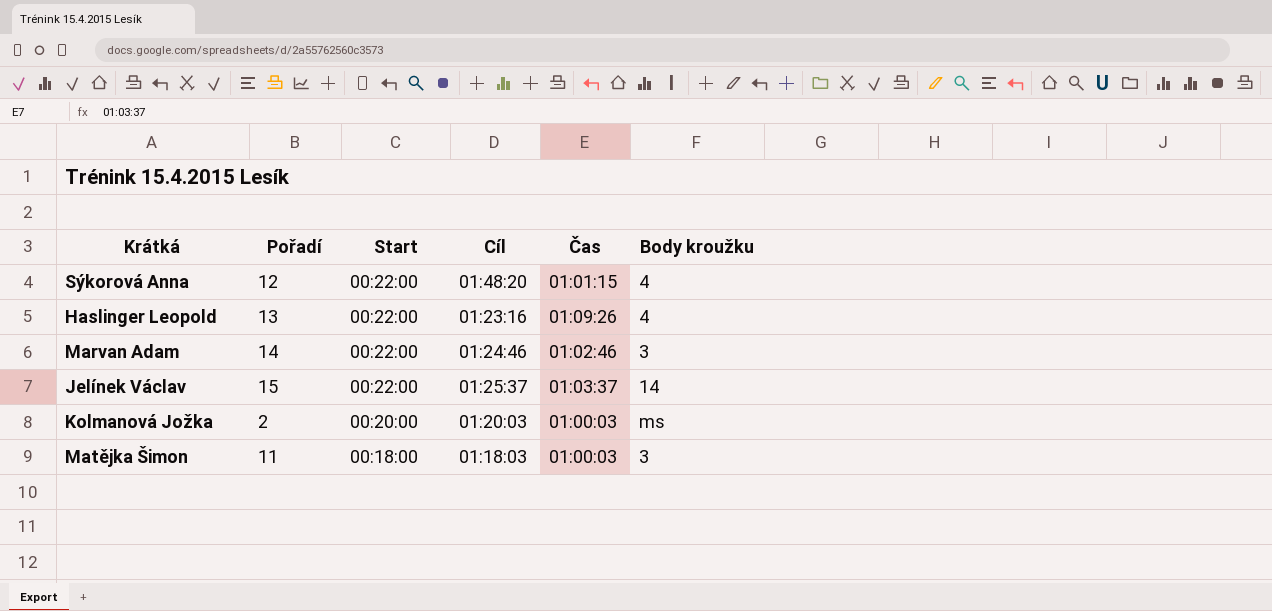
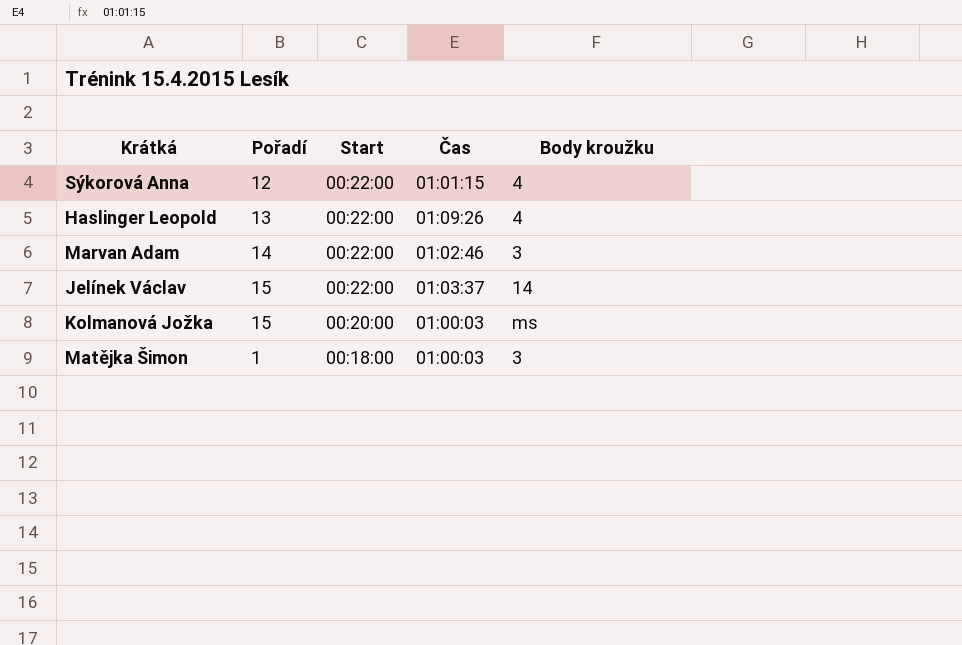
column Cíl | position: 4 -> none
Kolmanová Jožka | Pořadí: 2 -> 15
Matějka Šimon | Pořadí: 11 -> 1

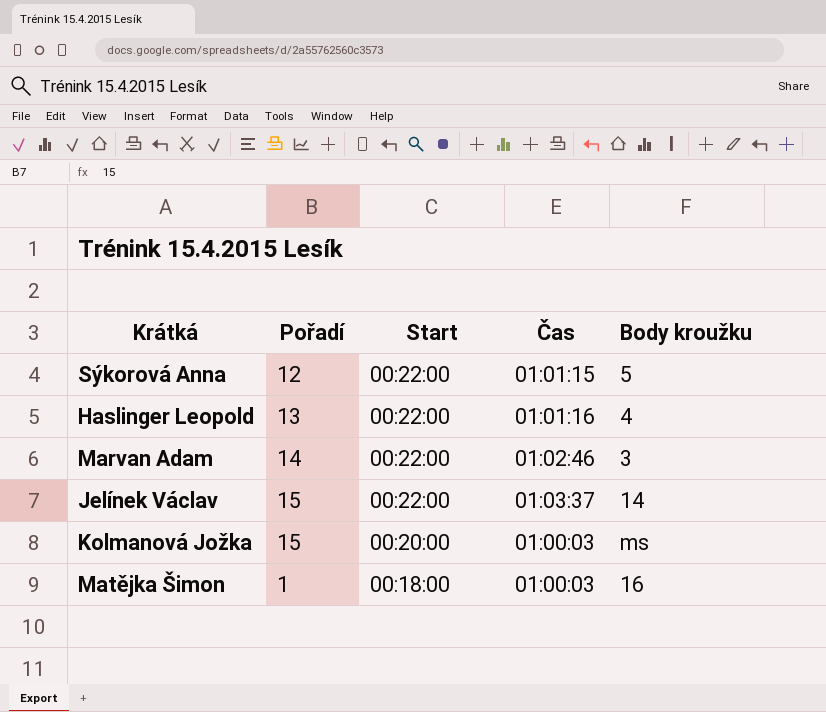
Sýkorová Anna | Body kroužku: 4 -> 5
Haslinger Leopold | Čas: 01:09:26 -> 01:01:16
Matějka Šimon | Body kroužku: 3 -> 16

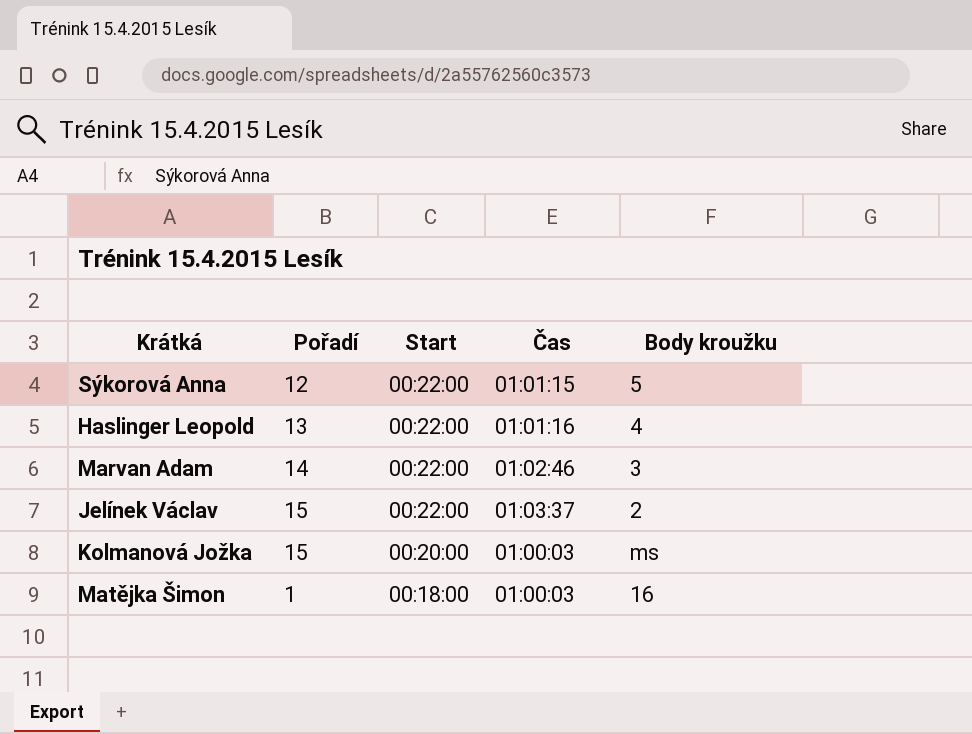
Jelínek Václav | Body kroužku: 14 -> 2

